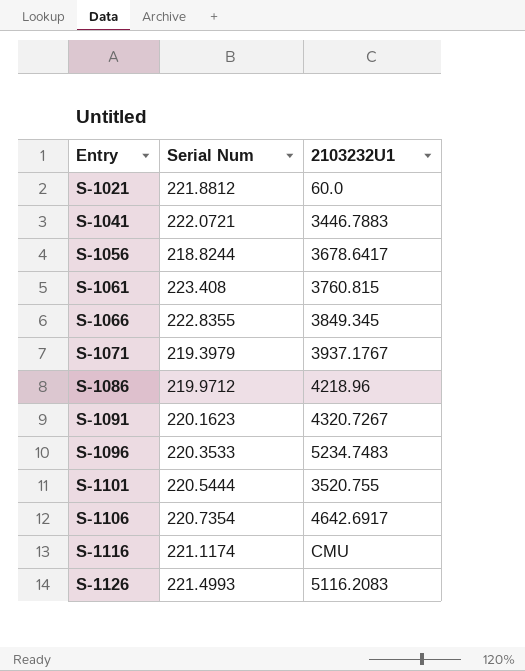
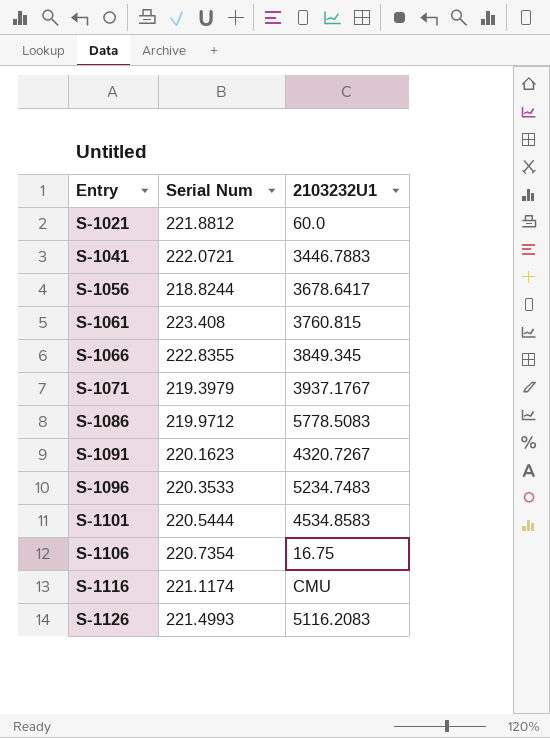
S-1086 | 2103232U1: 4218.96 -> 5778.5083
S-1101 | 2103232U1: 3520.755 -> 4534.8583
S-1106 | 2103232U1: 4642.6917 -> 16.75

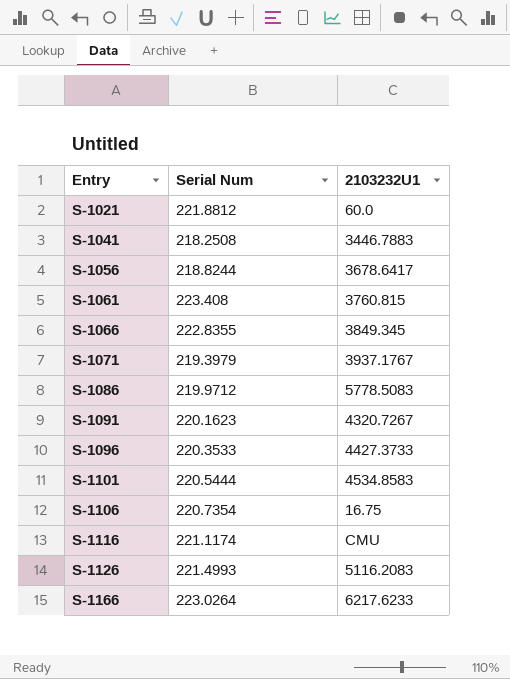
S-1041 | Serial Num: 222.0721 -> 218.2508
S-1096 | 2103232U1: 5234.7483 -> 4427.3733
row S-1166: none -> 223.0264 | 6217.6233

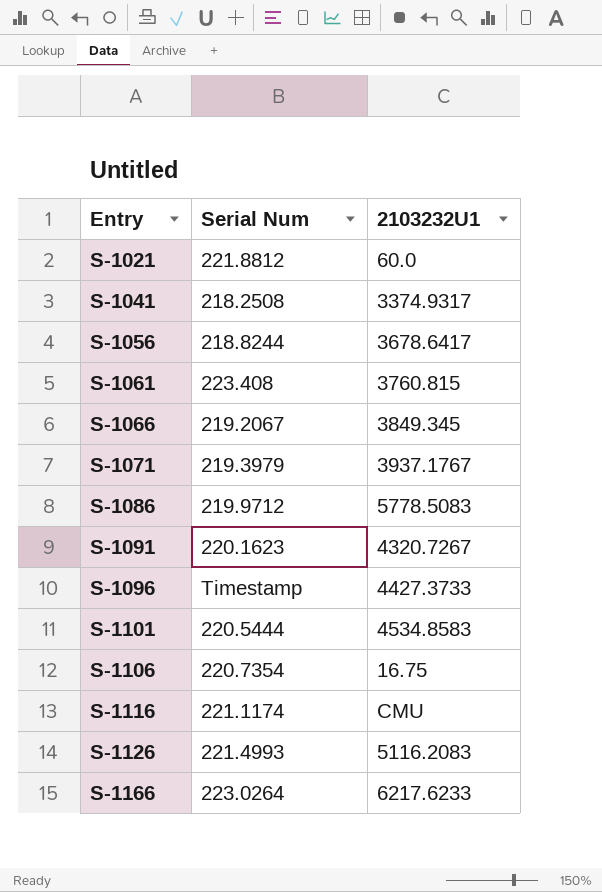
S-1041 | 2103232U1: 3446.7883 -> 3374.9317
S-1066 | Serial Num: 222.8355 -> 219.2067
S-1096 | Serial Num: 220.3533 -> Timestamp

